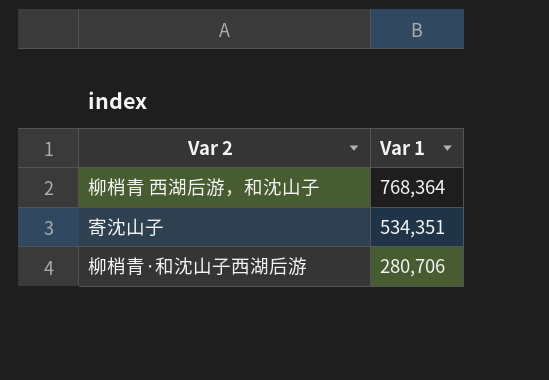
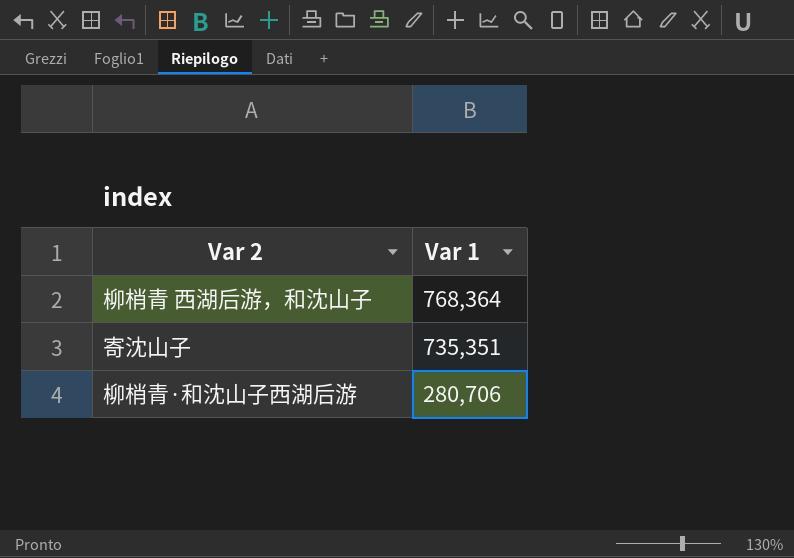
寄沈山子 | Var 1: 534,351 -> 735,351

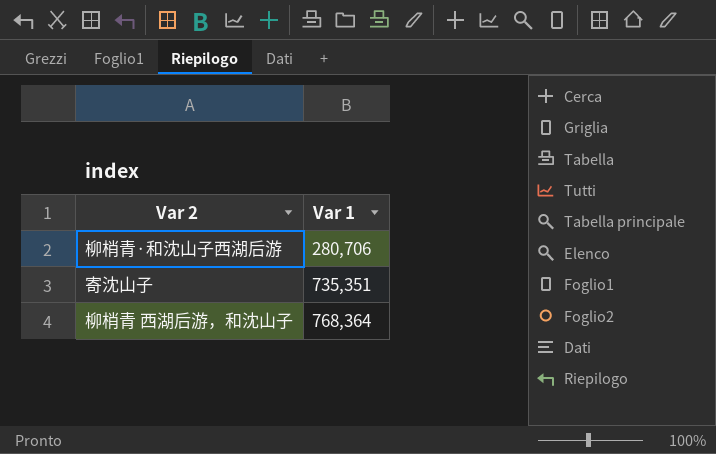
row order: Var 1 descending -> Var 1 ascending

